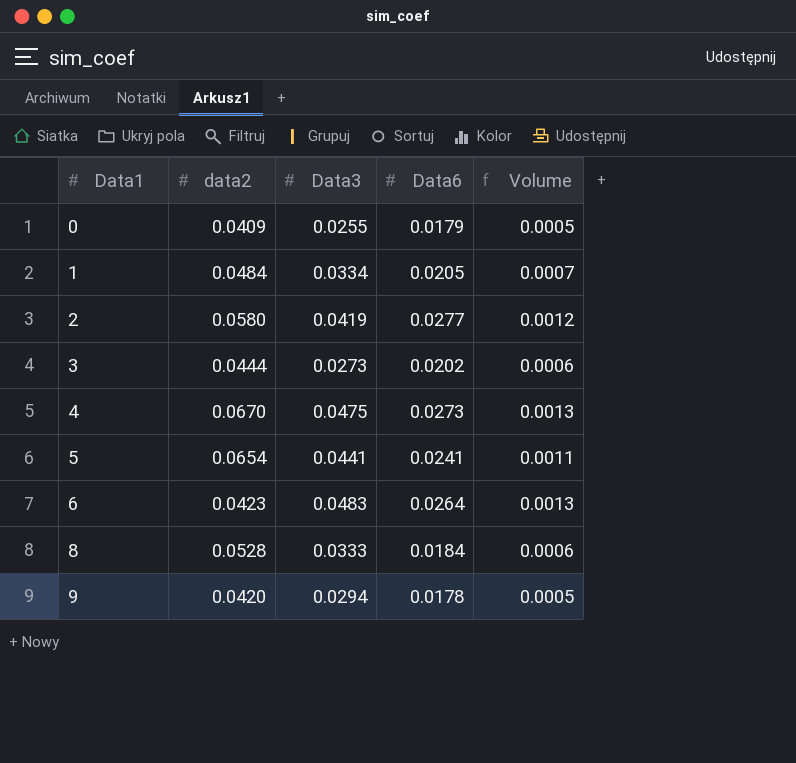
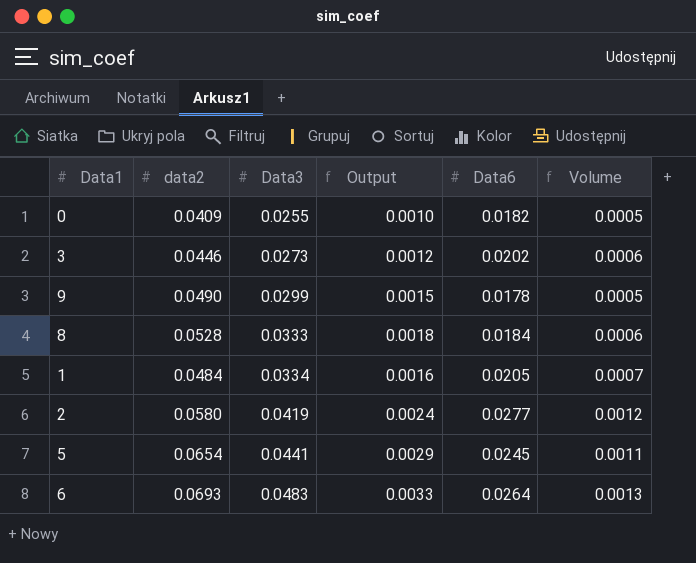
row order: Data1 ascending -> Data3 ascending
column Output | formula: none -> [data2] * [Data3]
row 4: 0.0670 | 0.0475 | 0.0273 | 0.0013 -> none
0 | Data6: 0.0179 -> 0.0182
3 | data2: 0.0444 -> 0.0446
9 | data2: 0.0420 -> 0.0490
9 | Data3: 0.0294 -> 0.0299
5 | Data6: 0.0241 -> 0.0245
6 | data2: 0.0423 -> 0.0693

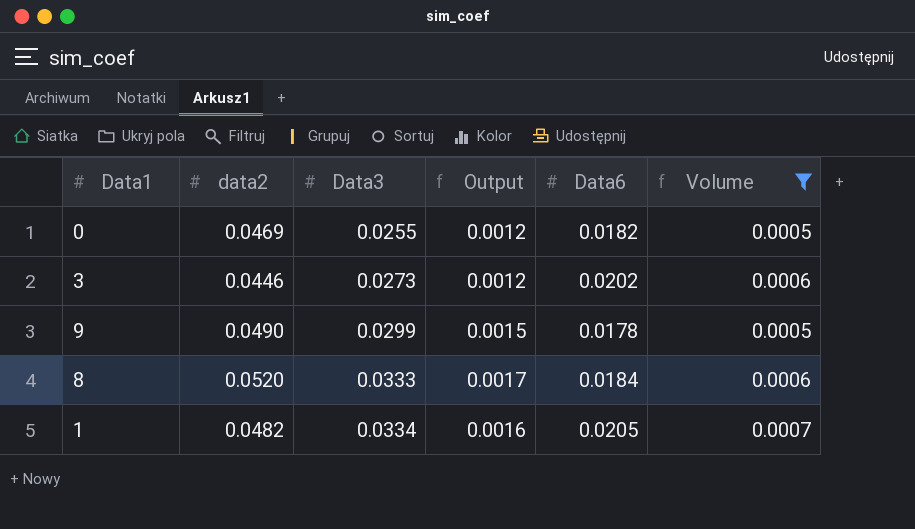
filter: none -> Volume <= 0.0007
0 | data2: 0.0409 -> 0.0469
0 | Output: 0.0010 -> 0.0012
8 | data2: 0.0528 -> 0.0520
8 | Output: 0.0018 -> 0.0017
1 | data2: 0.0484 -> 0.0482

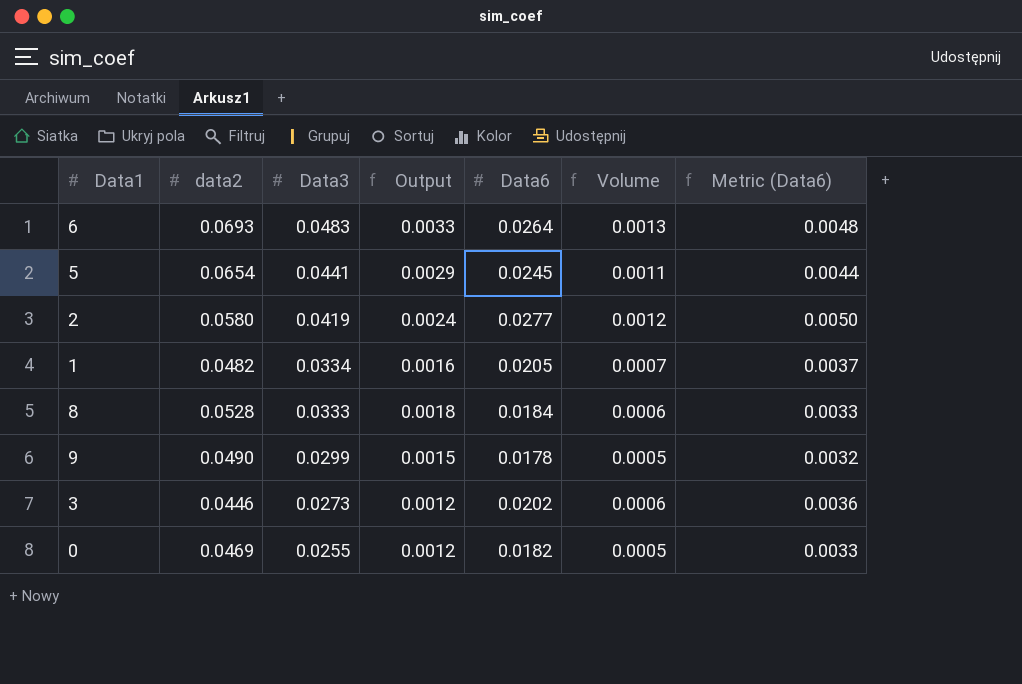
filter: Volume <= 0.0007 -> none
row order: Data3 ascending -> Data3 descending
column Metric (Data6) | formula: none -> [Data6] * 0.18
8 | data2: 0.0520 -> 0.0528
8 | Output: 0.0017 -> 0.0018

